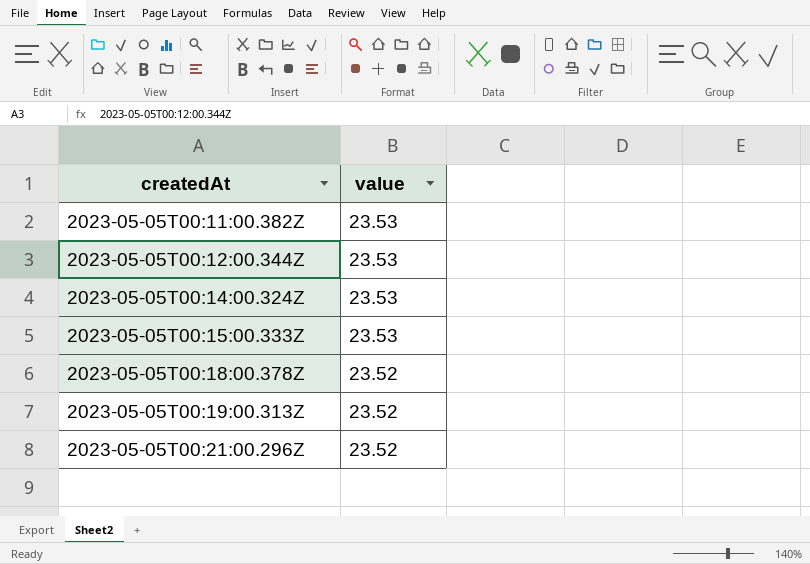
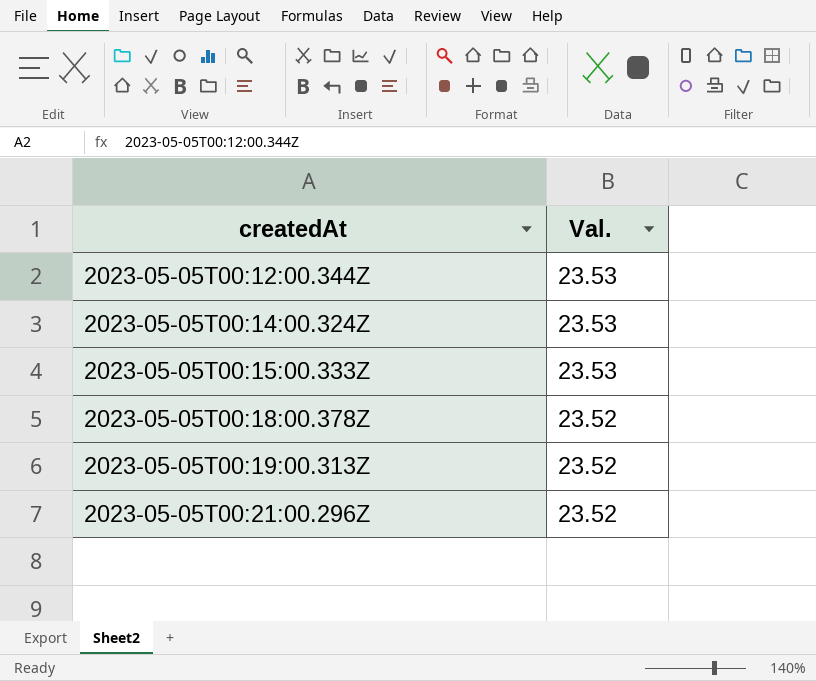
column name: value -> Val.
row 2023-05-05T00:11:00.382Z: 23.53 -> none

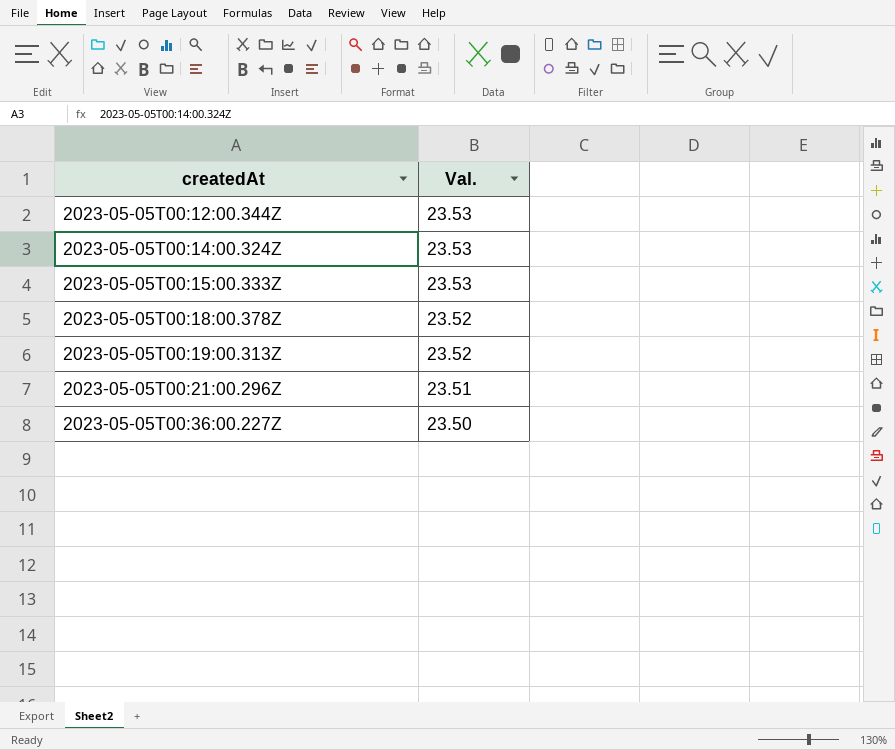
2023-05-05T00:21:00.296Z | Val.: 23.52 -> 23.51
row 2023-05-05T00:36:00.227Z: none -> 23.50

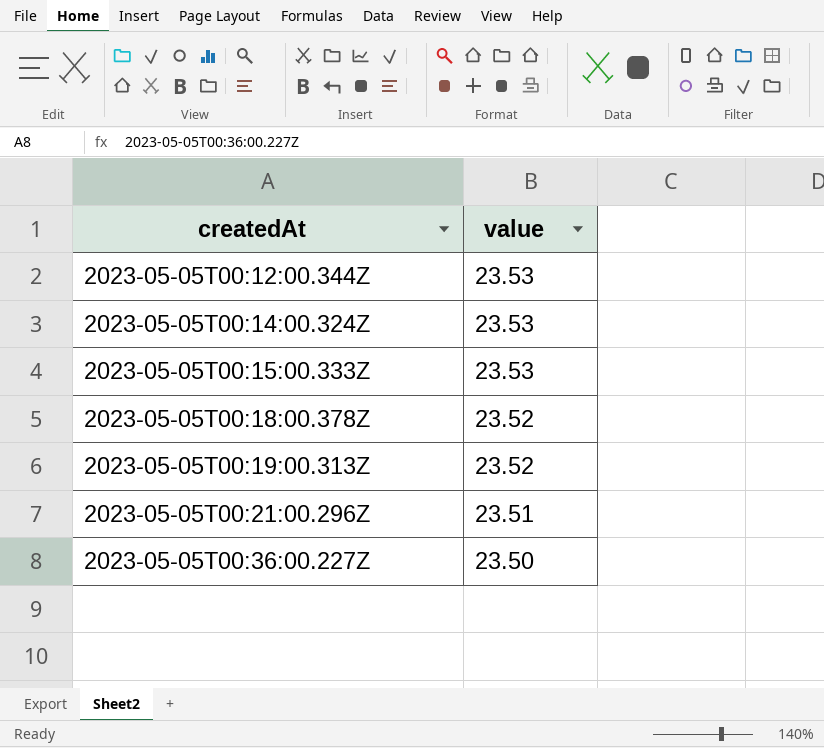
column name: Val. -> value

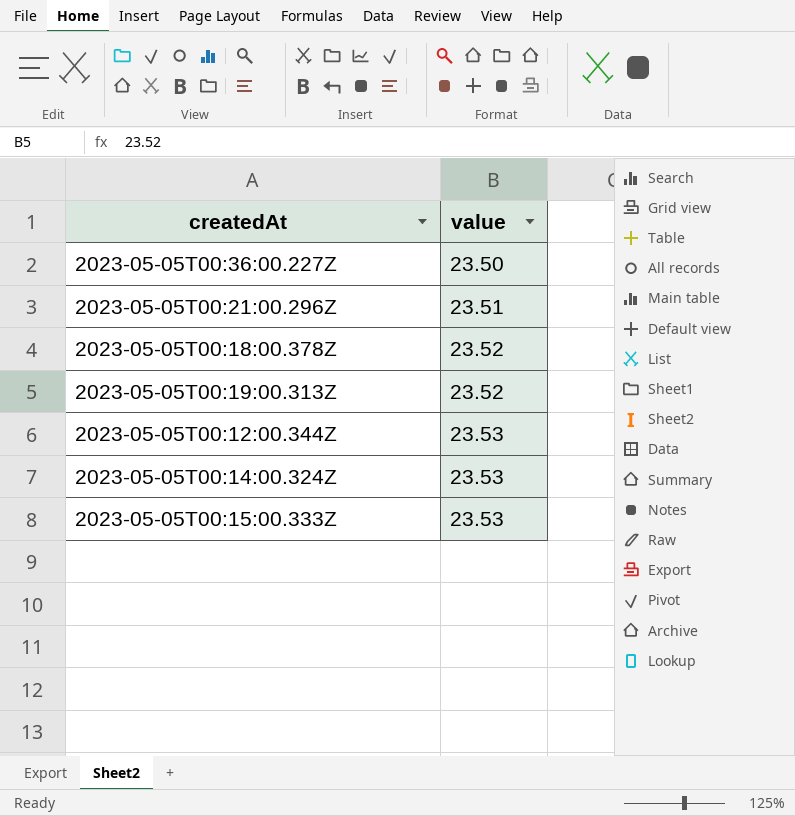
row order: createdAt ascending -> value ascending

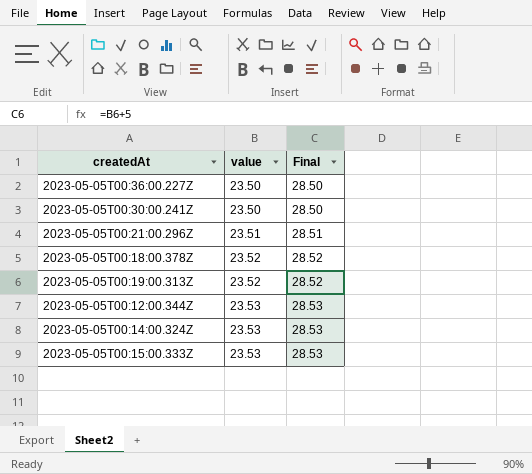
column Final | formula: none -> [value] + 5
row 2023-05-05T00:30:00.241Z: none -> 23.50 | 28.50

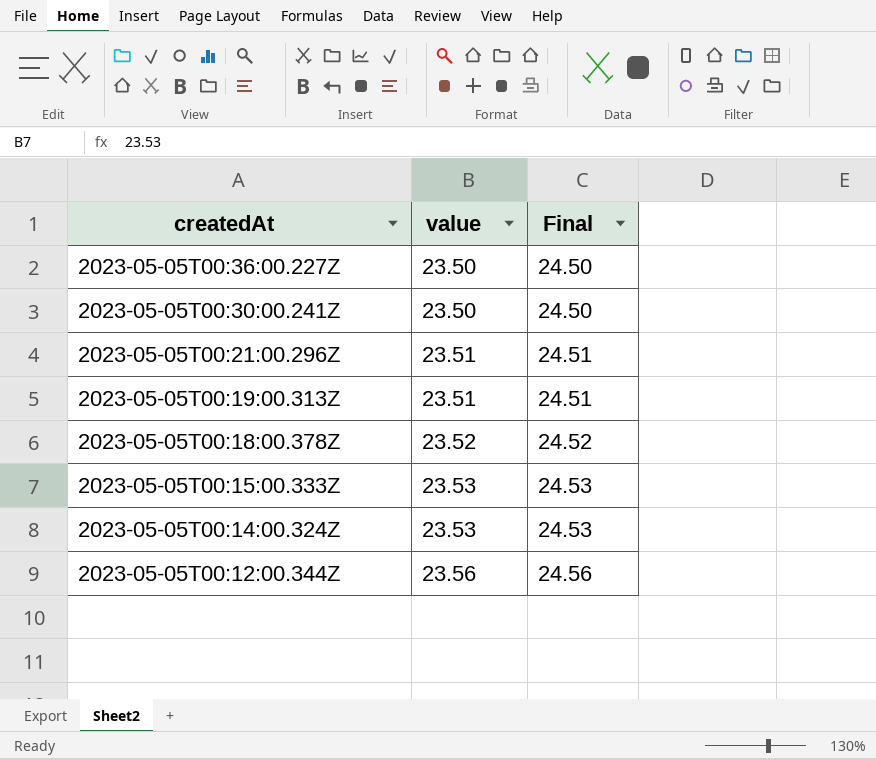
row order: value ascending -> createdAt descending
column Final | formula: [value] + 5 -> [value] + 1
2023-05-05T00:19:00.313Z | value: 23.52 -> 23.51
2023-05-05T00:12:00.344Z | value: 23.53 -> 23.56

